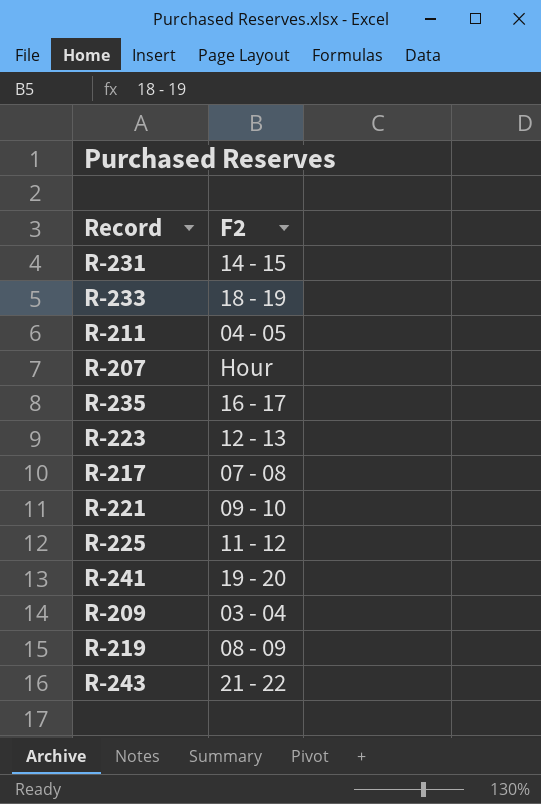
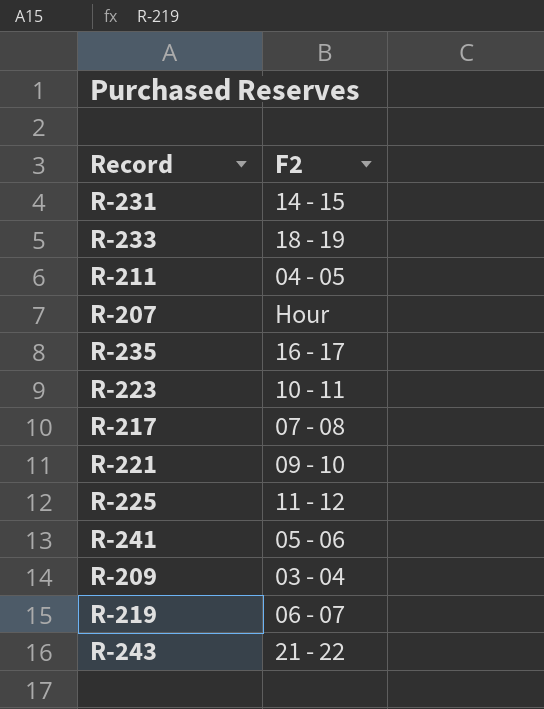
R-223 | F2: 12 - 13 -> 10 - 11
R-241 | F2: 19 - 20 -> 05 - 06
R-219 | F2: 08 - 09 -> 06 - 07

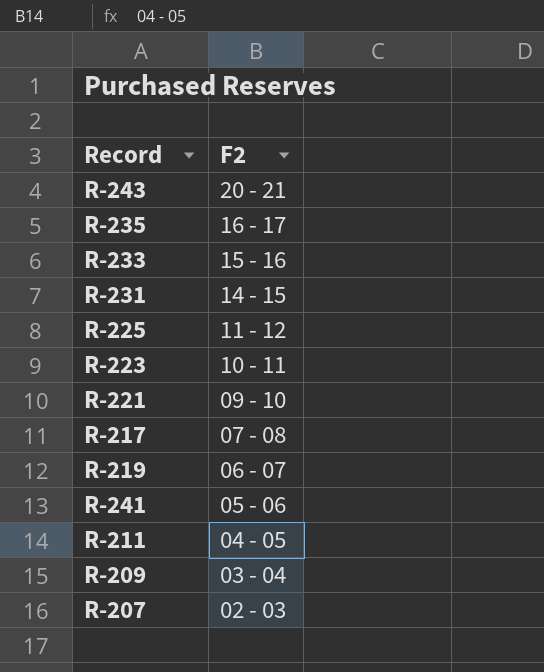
row order: none -> F2 descending
R-243 | F2: 21 - 22 -> 20 - 21
R-233 | F2: 18 - 19 -> 15 - 16
R-207 | F2: Hour -> 02 - 03

